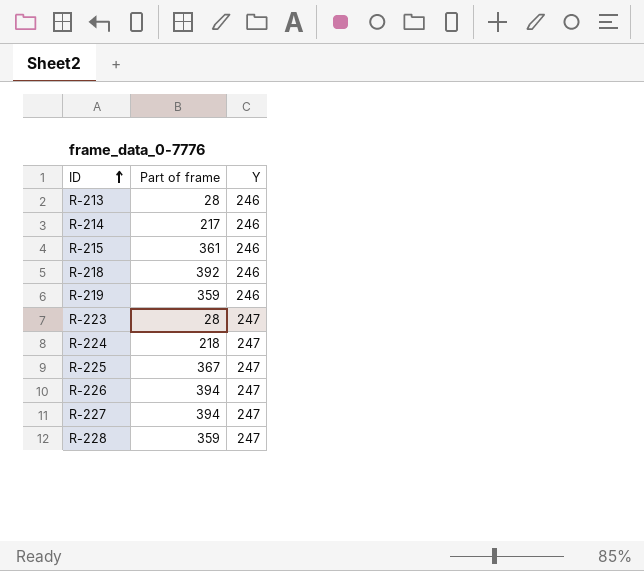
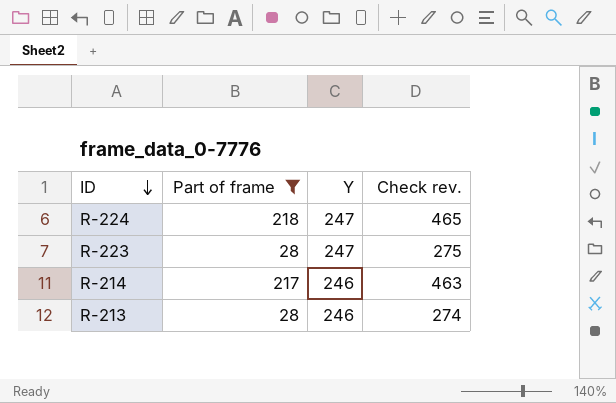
filter: none -> Part of frame <= 218
row order: ID ascending -> ID descending
column Check rev. | formula: none -> [Part of frame] + [Y]

